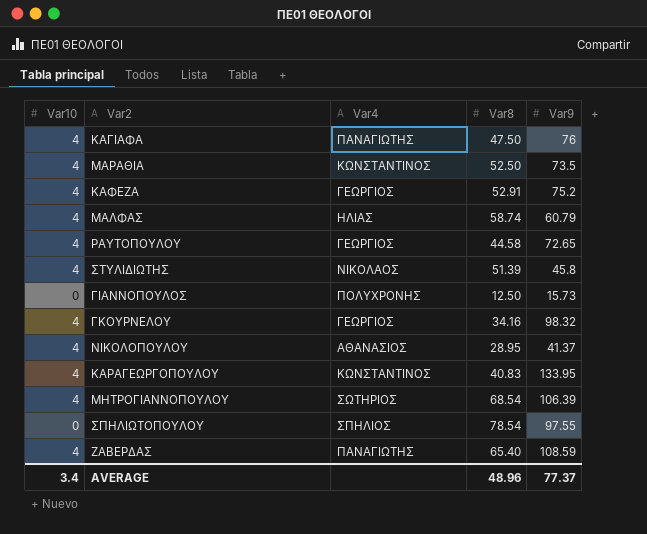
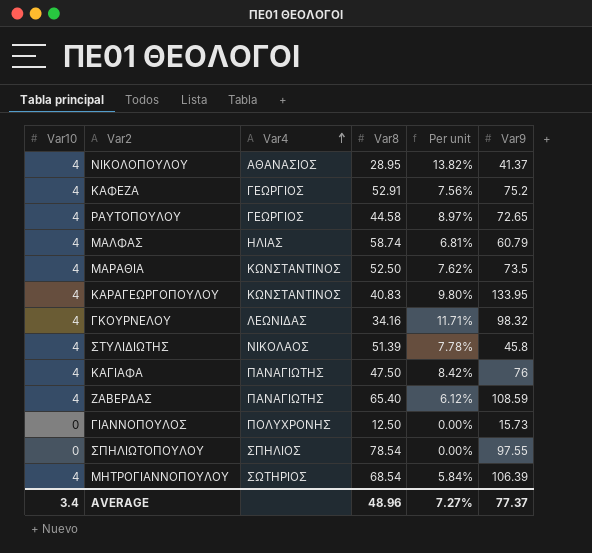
row order: none -> Var4 ascending
column Per unit | formula: none -> [Var10] / [Var8]
ΓΚΟΥΡΝΕΛΟΥ | Var4: ΓΕΩΡΓΙΟΣ -> ΛΕΩΝΙΔΑΣ

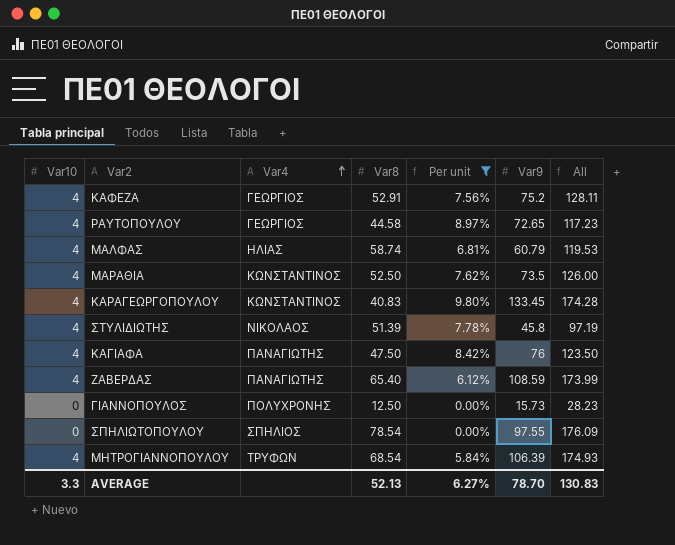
filter: none -> Per unit <= 9.80%
column All | formula: none -> [Var8] + [Var9]
ΚΑΡΑΓΕΩΡΓΟΠΟΥΛΟΥ | Var9: 133.95 -> 133.45
ΜΗΤΡΟΓΙΑΝΝΟΠΟΥΛΟΥ | Var4: ΣΩΤΗΡΙΟΣ -> ΤΡΥΦΩΝ
AVERAGE | Var10: 3.4 -> 3.3
AVERAGE | Var8: 48.96 -> 52.13
AVERAGE | Per unit: 7.27% -> 6.27%
AVERAGE | Var9: 77.37 -> 78.70

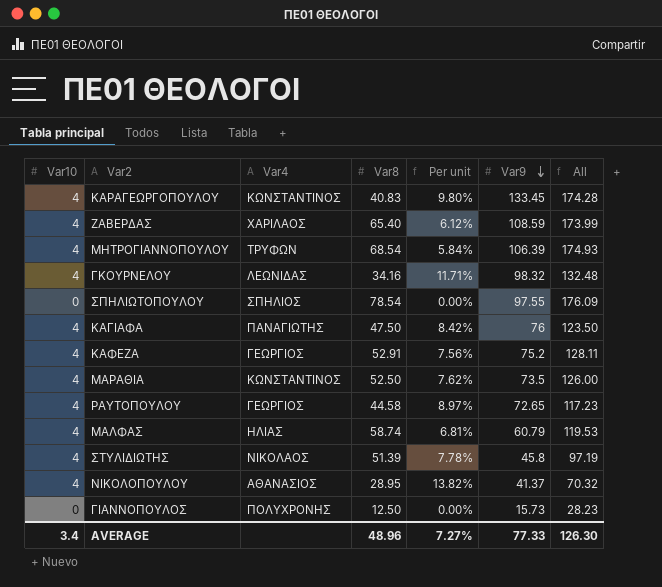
filter: Per unit <= 9.80% -> none
row order: Var4 ascending -> Var9 descending
ΖΑΒΕΡΔΑΣ | Var4: ΠΑΝΑΓΙΩΤΗΣ -> ΧΑΡΙΛΑΟΣ
AVERAGE | Var10: 3.3 -> 3.4
AVERAGE | Var8: 52.13 -> 48.96
AVERAGE | Per unit: 6.27% -> 7.27%
AVERAGE | Var9: 78.70 -> 77.33
AVERAGE | All: 130.83 -> 126.30

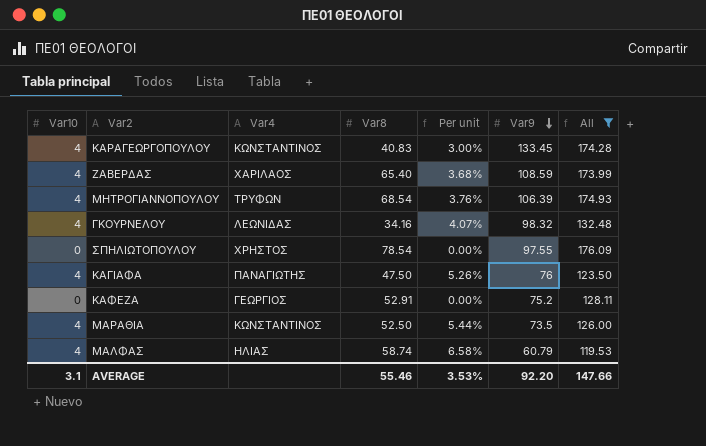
filter: none -> All >= 119.53
column Per unit | formula: [Var10] / [Var8] -> [Var10] / [Var9]
ΣΠΗΛΙΩΤΟΠΟΥΛΟΥ | Var4: ΣΠΗΛΙΟΣ -> ΧΡΗΣΤΟΣ
ΚΑΦΕΖΑ | Var10: 4 -> 0
AVERAGE | Var10: 3.4 -> 3.1
AVERAGE | Var8: 48.96 -> 55.46
AVERAGE | Per unit: 7.27% -> 3.53%
AVERAGE | Var9: 77.33 -> 92.20
AVERAGE | All: 126.30 -> 147.66

